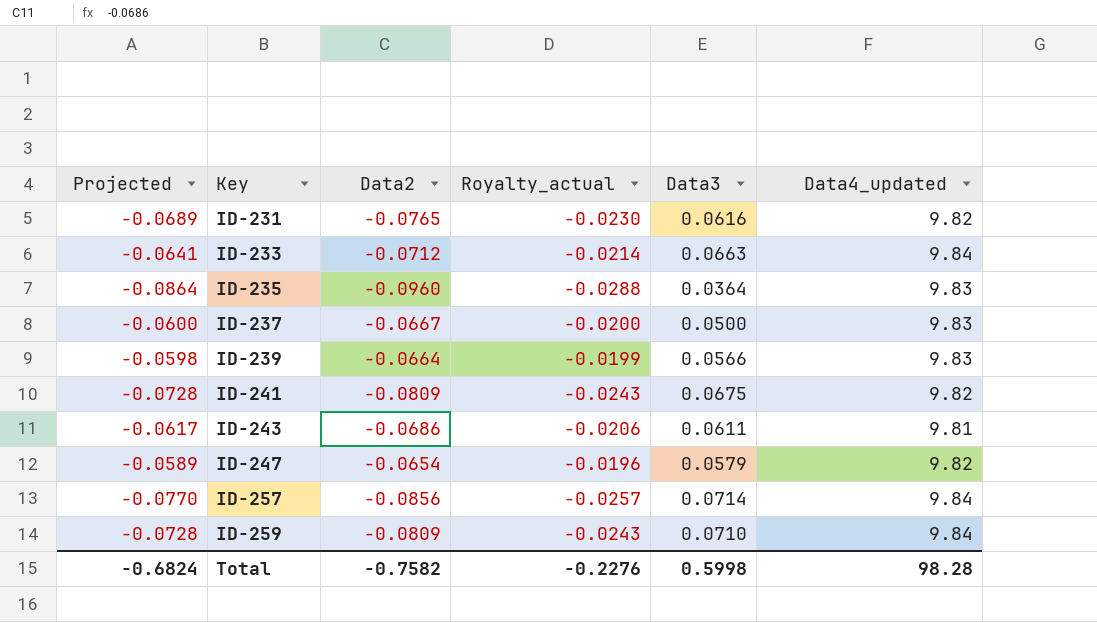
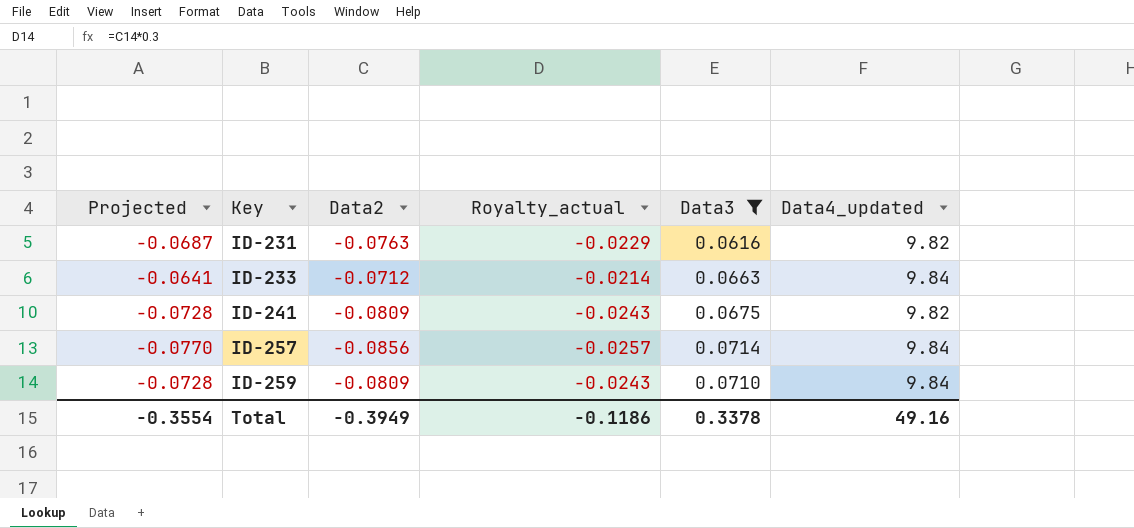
filter: none -> Data3 >= 0.0616
ID-231 | Projected: -0.0689 -> -0.0687
ID-231 | Data2: -0.0765 -> -0.0763
ID-231 | Royalty_actual: -0.0230 -> -0.0229
Total | Projected: -0.6824 -> -0.3554
Total | Data2: -0.7582 -> -0.3949
Total | Royalty_actual: -0.2276 -> -0.1186
Total | Data3: 0.5998 -> 0.3378
Total | Data4_updated: 98.28 -> 49.16

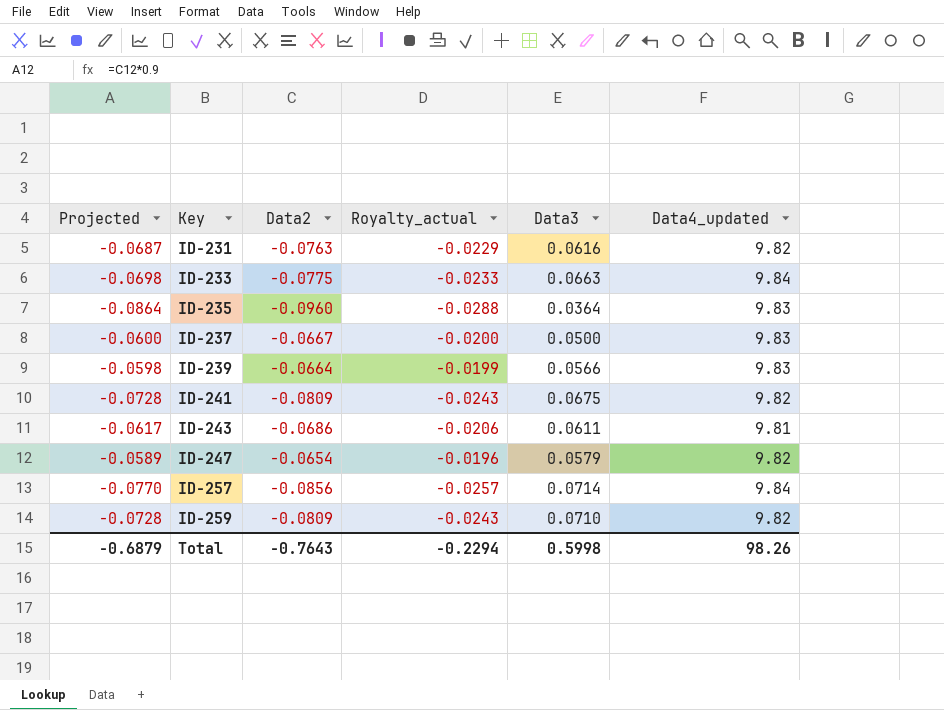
filter: Data3 >= 0.0616 -> none
ID-233 | Projected: -0.0641 -> -0.0698
ID-233 | Data2: -0.0712 -> -0.0775
ID-233 | Royalty_actual: -0.0214 -> -0.0233
ID-259 | Data4_updated: 9.84 -> 9.82
Total | Projected: -0.3554 -> -0.6879
Total | Data2: -0.3949 -> -0.7643
Total | Royalty_actual: -0.1186 -> -0.2294
Total | Data3: 0.3378 -> 0.5998
Total | Data4_updated: 49.16 -> 98.26

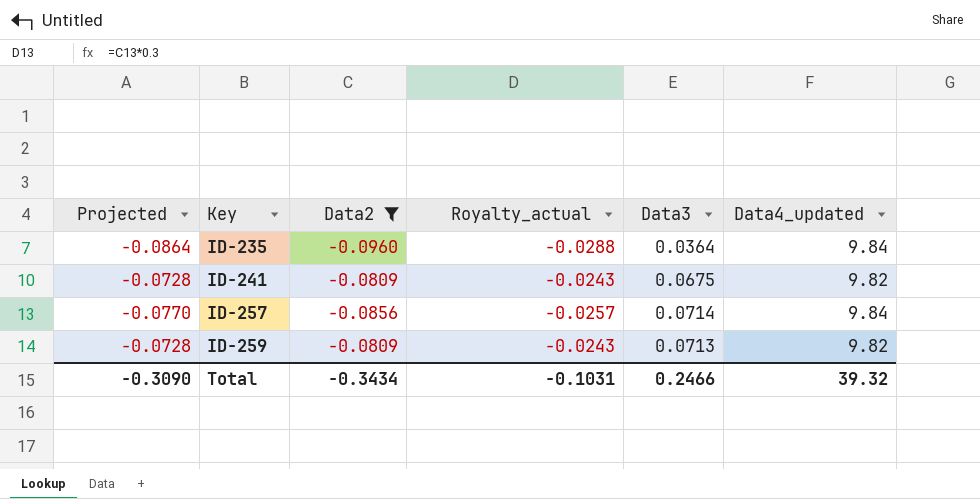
filter: none -> Data2 <= -0.0809
ID-235 | Data4_updated: 9.83 -> 9.84
ID-259 | Data3: 0.0710 -> 0.0713
Total | Projected: -0.6879 -> -0.3090
Total | Data2: -0.7643 -> -0.3434
Total | Royalty_actual: -0.2294 -> -0.1031
Total | Data3: 0.5998 -> 0.2466
Total | Data4_updated: 98.26 -> 39.32

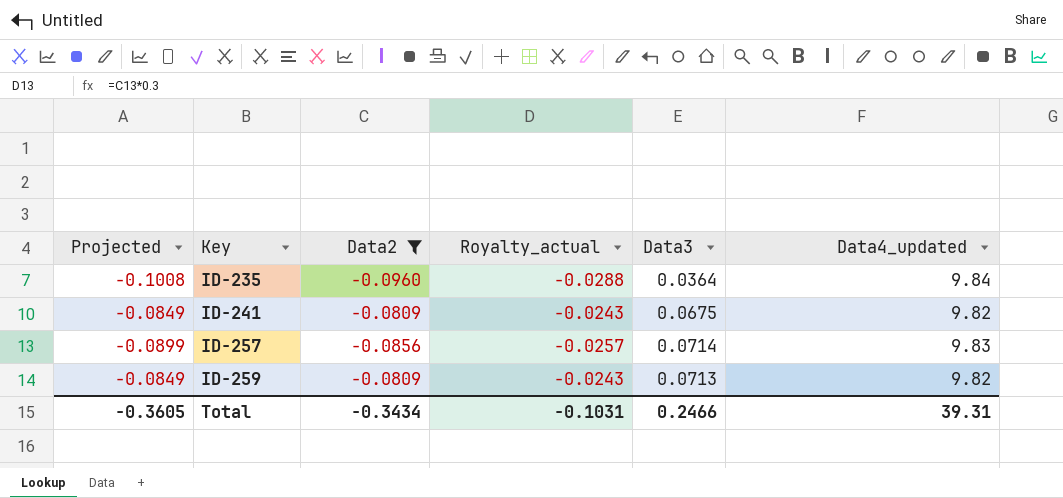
column Projected | formula: [Data2] * 0.9 -> [Data2] * 1.05
ID-257 | Data4_updated: 9.84 -> 9.83
Total | Projected: -0.3090 -> -0.3605
Total | Data4_updated: 39.32 -> 39.31

